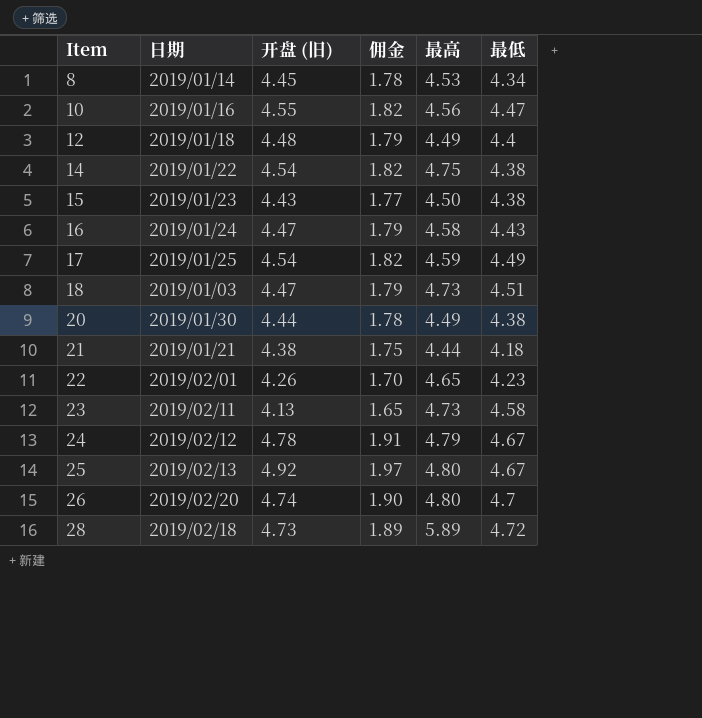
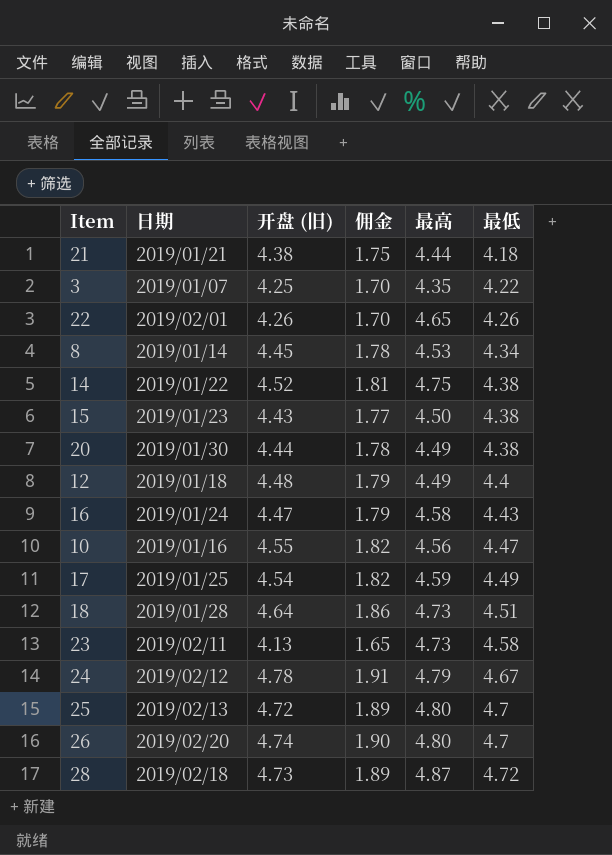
row order: Item ascending -> 最低 ascending
row 3: none -> 2019/01/07 | 4.25 | 1.70 | 4.35 | 4.22
22 | 最低: 4.23 -> 4.26
14 | 开盘 (旧): 4.54 -> 4.52
14 | 佣金: 1.82 -> 1.81
18 | 日期: 2019/01/03 -> 2019/01/28
18 | 开盘 (旧): 4.47 -> 4.64
18 | 佣金: 1.79 -> 1.86
25 | 开盘 (旧): 4.92 -> 4.72
25 | 佣金: 1.97 -> 1.89
25 | 最低: 4.67 -> 4.7
28 | 最高: 5.89 -> 4.87

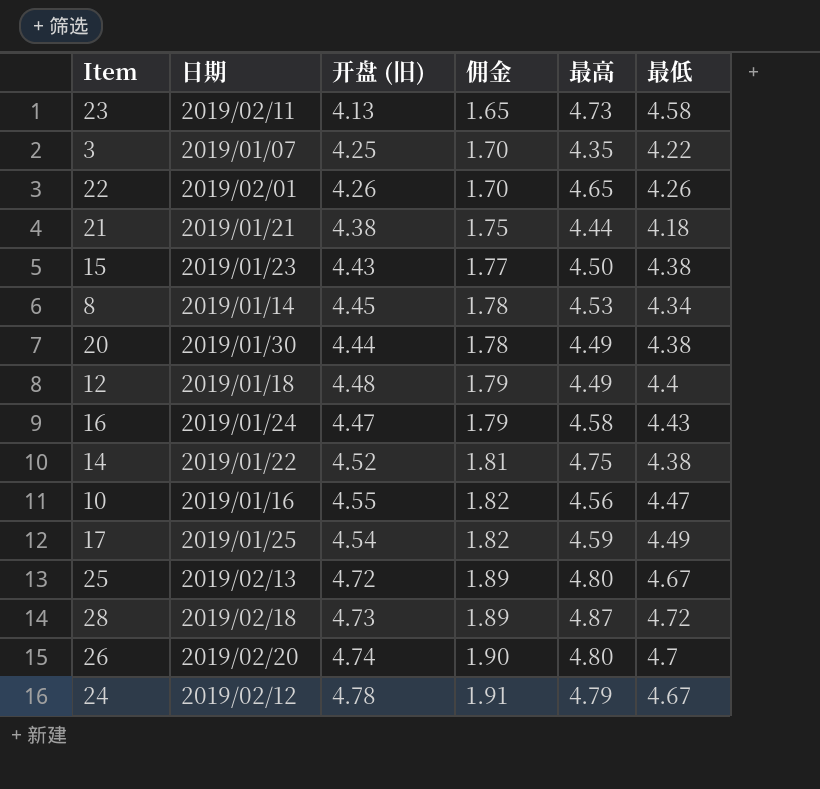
row order: 最低 ascending -> 佣金 ascending
row 18: 2019/01/28 | 4.64 | 1.86 | 4.73 | 4.51 -> none
25 | 最低: 4.7 -> 4.67

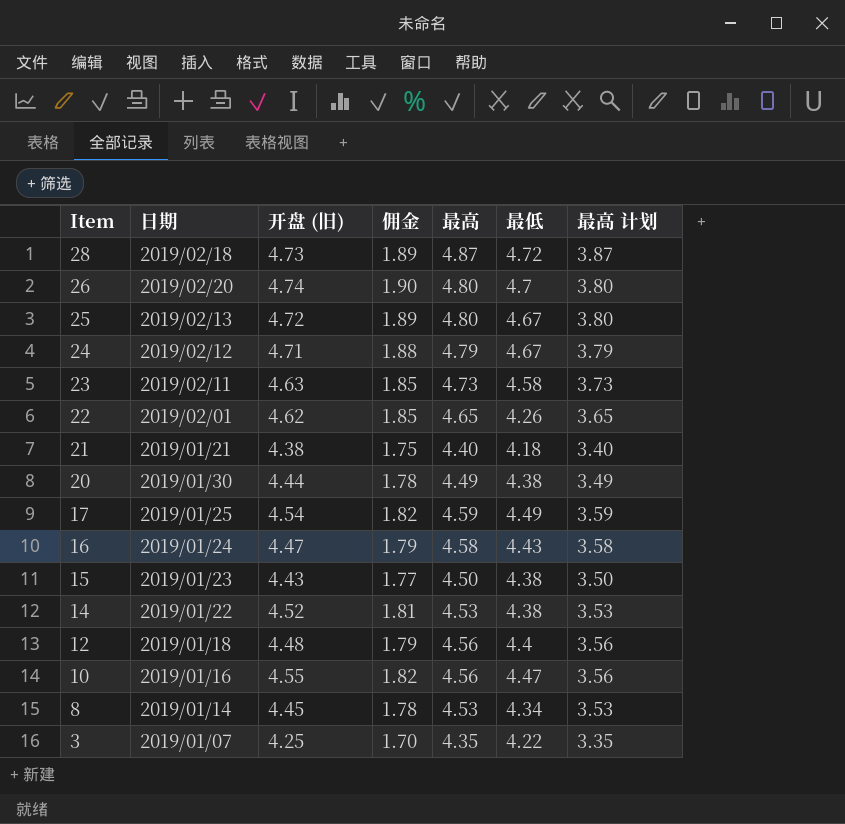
row order: 佣金 ascending -> Item descending
column 最高 计划 | formula: none -> [最高] - 1
24 | 开盘 (旧): 4.78 -> 4.71
24 | 佣金: 1.91 -> 1.88
23 | 开盘 (旧): 4.13 -> 4.63
23 | 佣金: 1.65 -> 1.85
22 | 开盘 (旧): 4.26 -> 4.62
22 | 佣金: 1.70 -> 1.85
21 | 最高: 4.44 -> 4.40
14 | 最高: 4.75 -> 4.53
12 | 最高: 4.49 -> 4.56

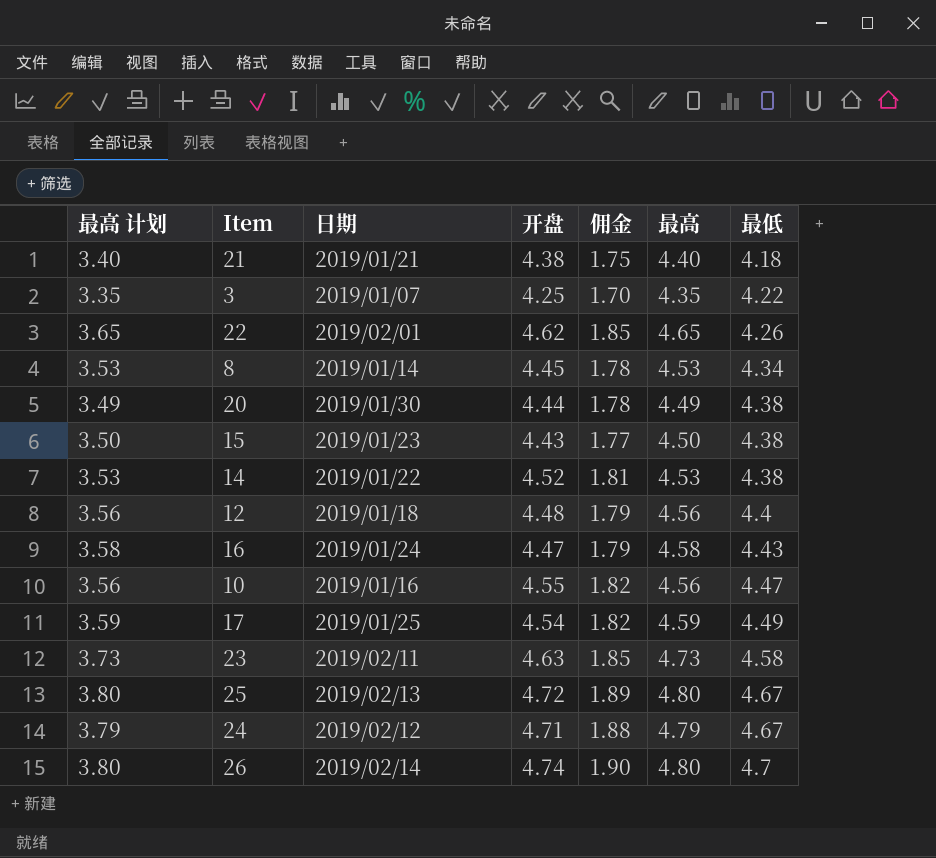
row order: Item descending -> 最低 ascending
column 最高 计划 | position: 7 -> 1
column name: 开盘 (旧) -> 开盘
row 28: 2019/02/18 | 4.73 | 1.89 | 4.87 | 4.72 | 3.87 -> none
26 | 日期: 2019/02/20 -> 2019/02/14

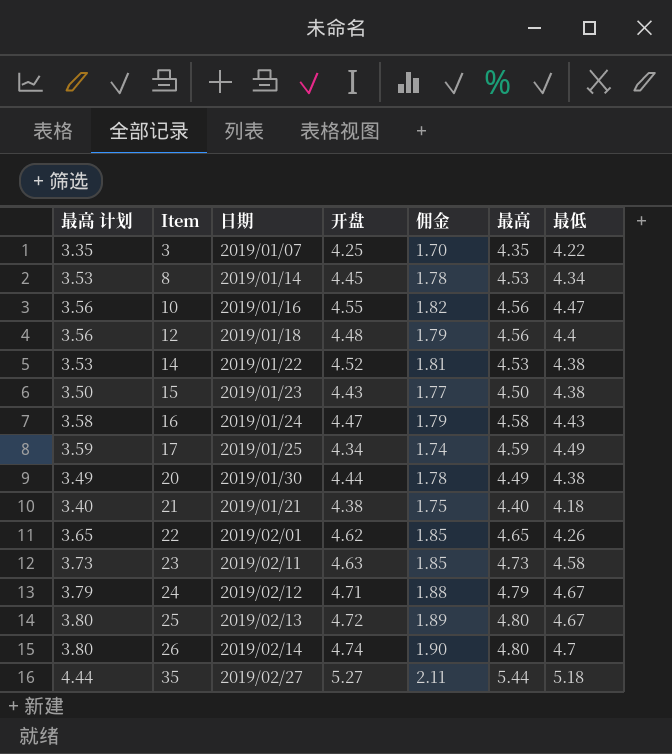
row order: 最低 ascending -> Item ascending
17 | 开盘: 4.54 -> 4.34
17 | 佣金: 1.82 -> 1.74
row 35: none -> 4.44 | 2019/02/27 | 5.27 | 2.11 | 5.44 | 5.18

